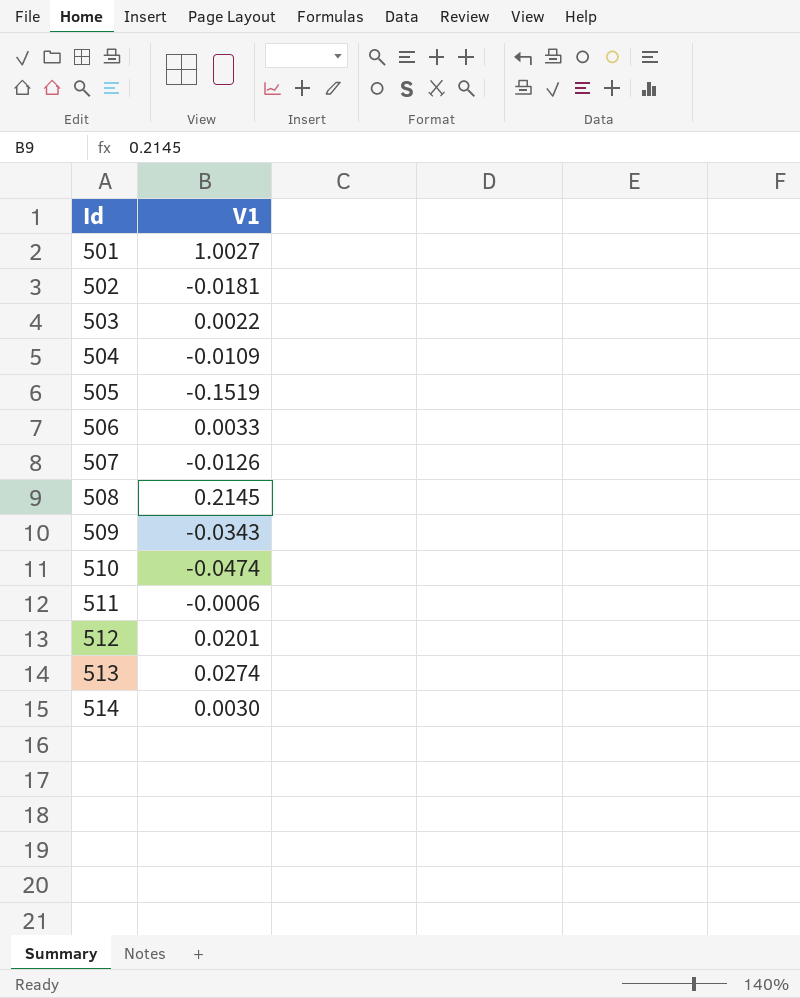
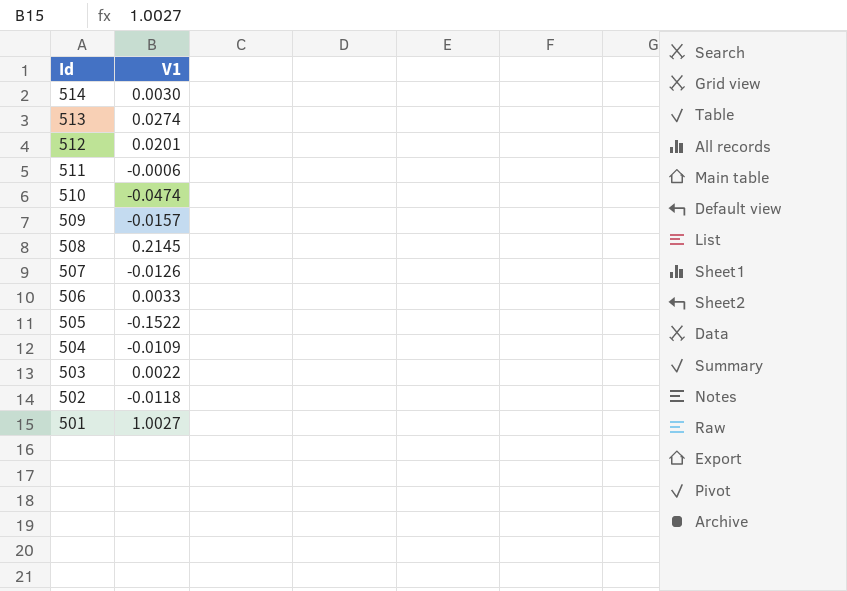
row order: Id ascending -> Id descending
509 | V1: -0.0343 -> -0.0157
505 | V1: -0.1519 -> -0.1522
502 | V1: -0.0181 -> -0.0118

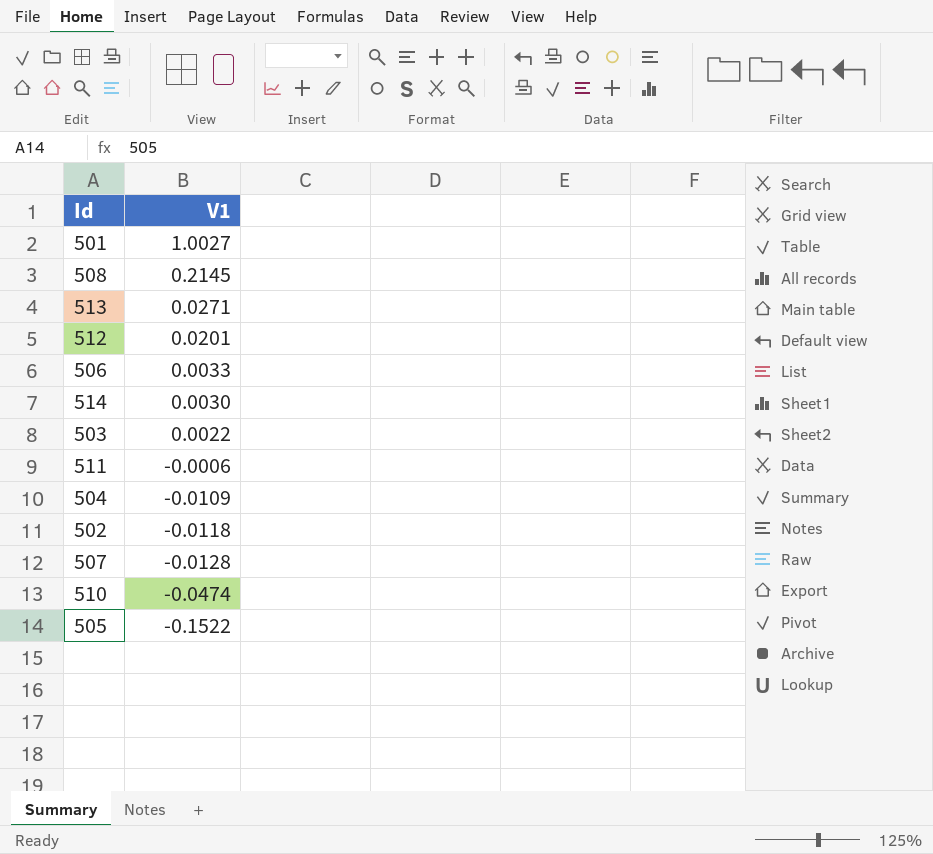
row order: Id descending -> V1 descending
row 509: -0.0157 -> none
513 | V1: 0.0274 -> 0.0271
507 | V1: -0.0126 -> -0.0128

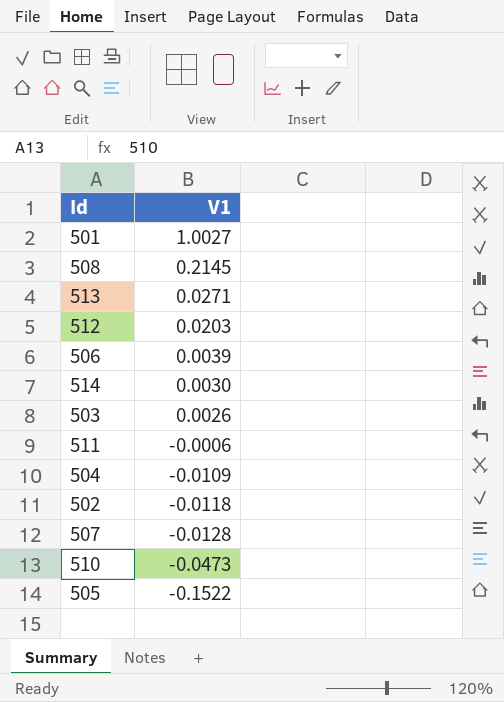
512 | V1: 0.0201 -> 0.0203
506 | V1: 0.0033 -> 0.0039
503 | V1: 0.0022 -> 0.0026
510 | V1: -0.0474 -> -0.0473

